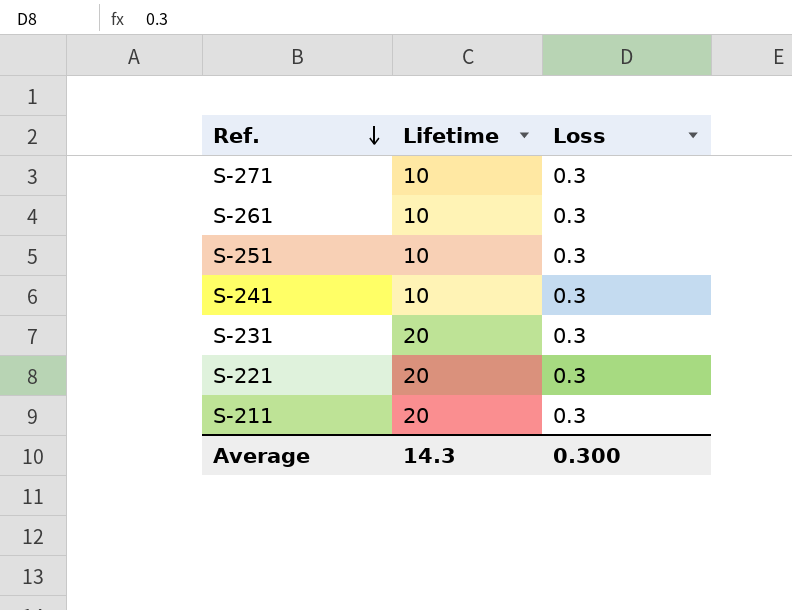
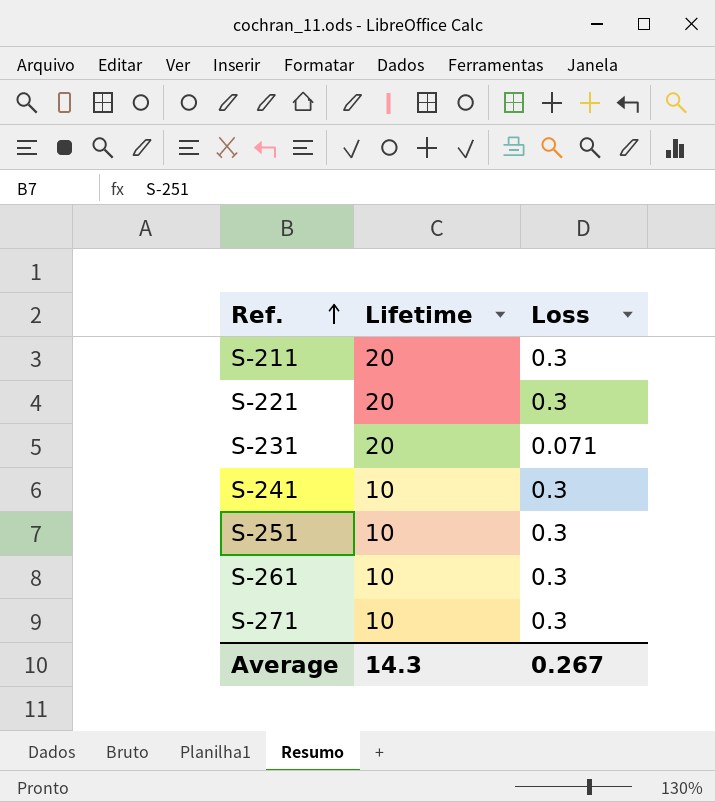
row order: Ref. descending -> Ref. ascending
S-231 | Loss: 0.3 -> 0.071
Average | Loss: 0.300 -> 0.267

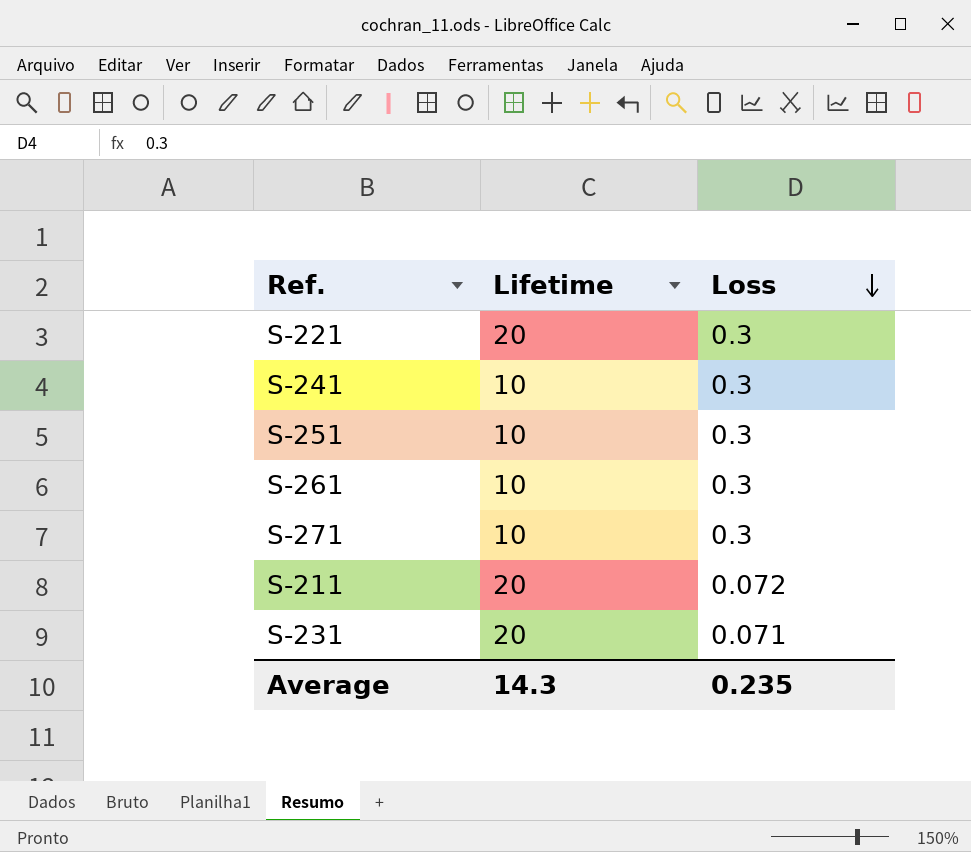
row order: Ref. ascending -> Loss descending
S-211 | Loss: 0.3 -> 0.072
Average | Loss: 0.267 -> 0.235

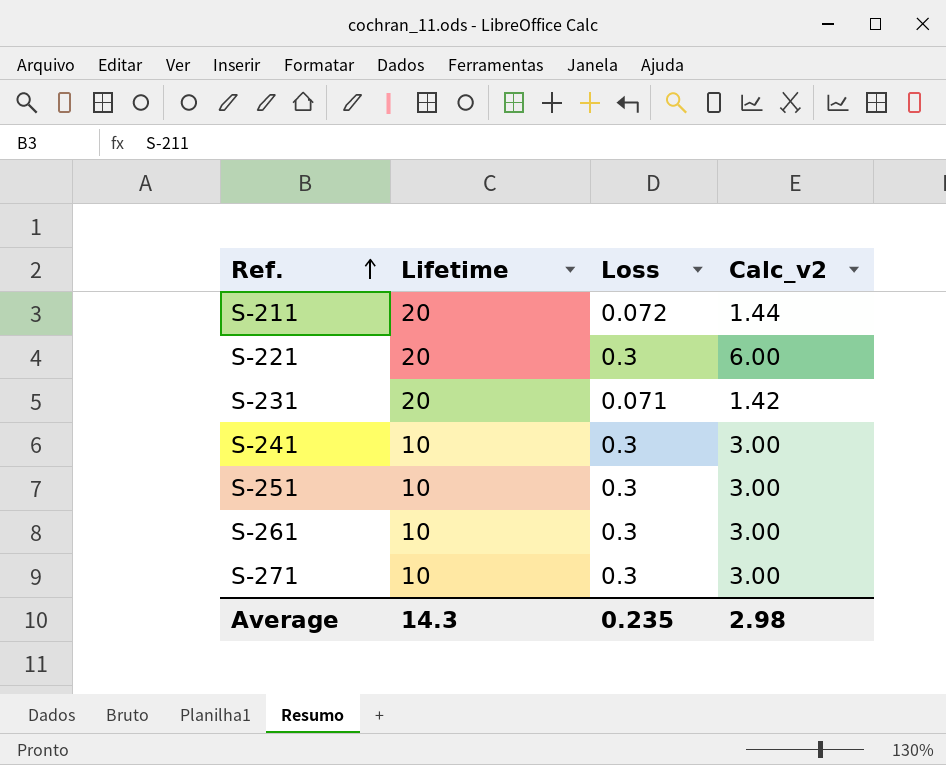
row order: Loss descending -> Ref. ascending
column Calc_v2 | formula: none -> [Lifetime] * [Loss]

